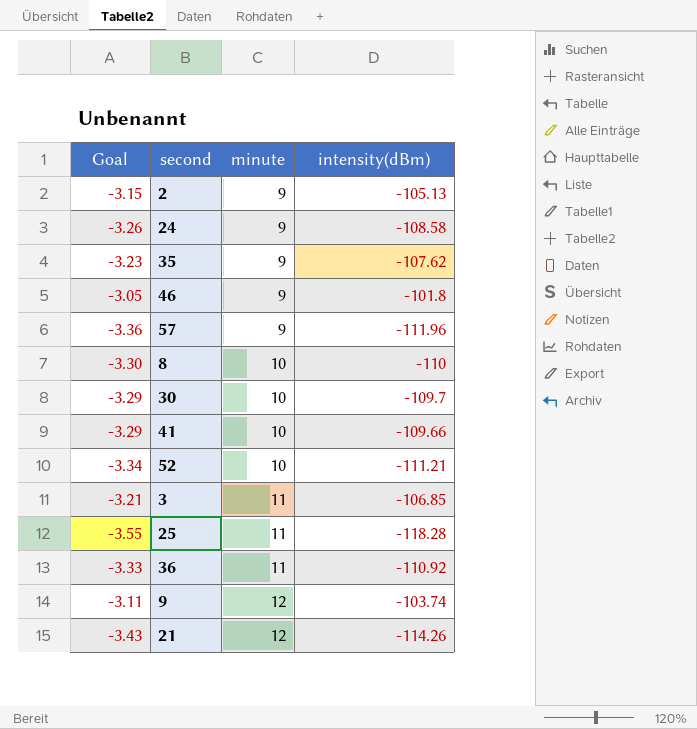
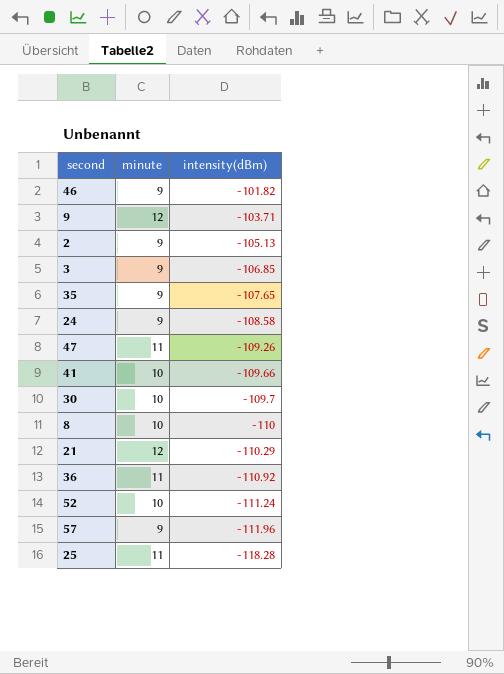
row order: minute ascending -> intensity(dBm) descending
column Goal | formula: [intensity(dBm)] * 0.03 -> none
46 | intensity(dBm): -101.8 -> -101.82
9 | intensity(dBm): -103.74 -> -103.71
3 | minute: 11 -> 9
35 | intensity(dBm): -107.62 -> -107.65
row 47: none -> 11 | -109.26
21 | intensity(dBm): -114.26 -> -110.29
52 | intensity(dBm): -111.21 -> -111.24

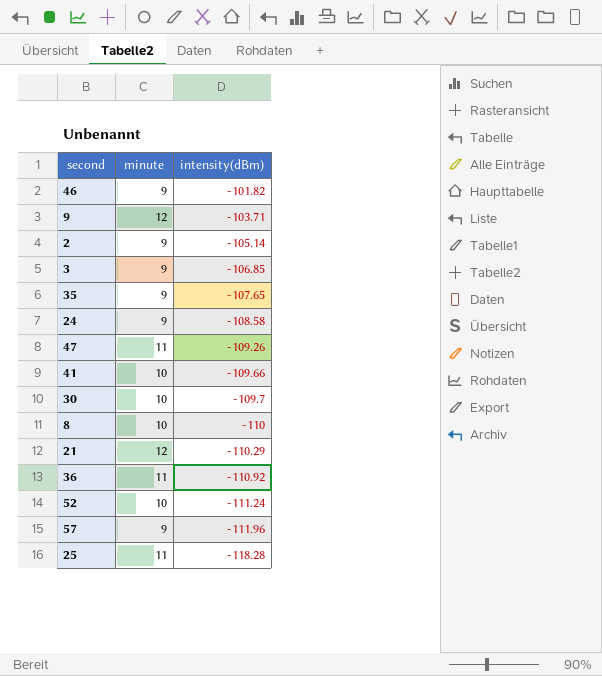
2 | intensity(dBm): -105.13 -> -105.14

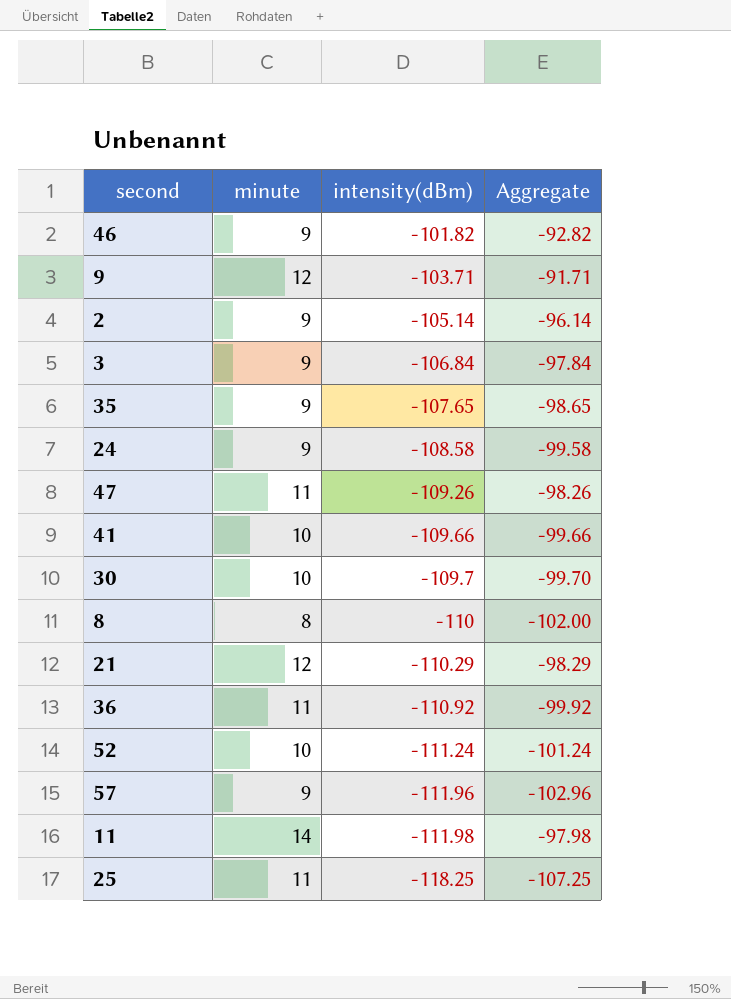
column Aggregate | formula: none -> [minute] + [intensity(dBm)]
3 | intensity(dBm): -106.85 -> -106.84
8 | minute: 10 -> 8
row 11: none -> 14 | -111.98 | -97.98
25 | intensity(dBm): -118.28 -> -118.25

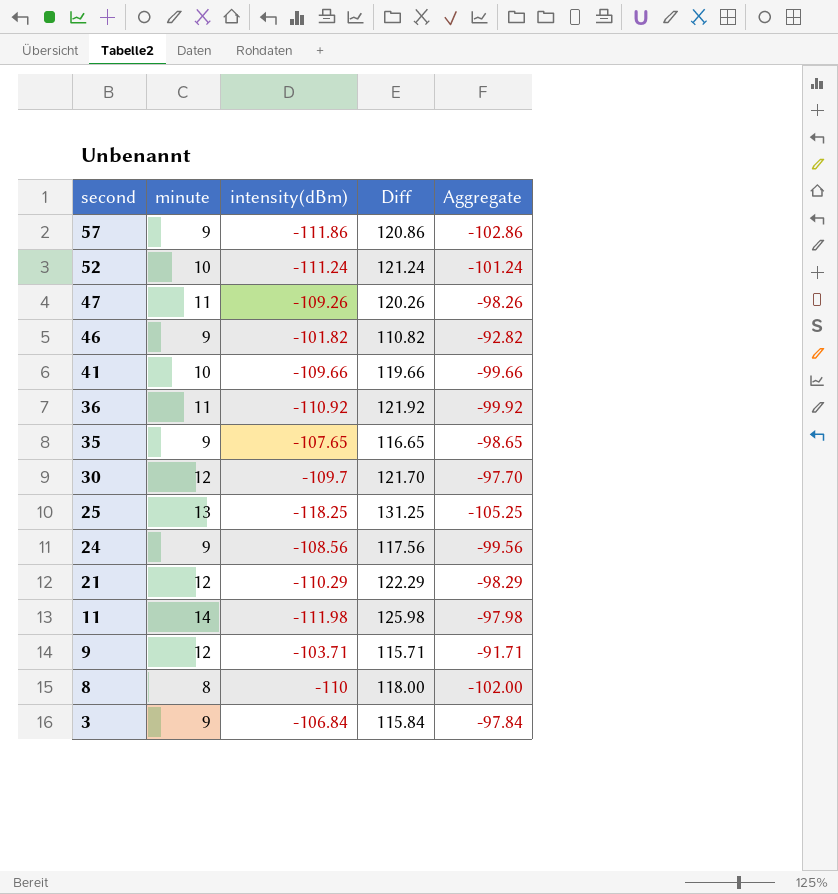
row order: intensity(dBm) descending -> second descending
column Diff | formula: none -> [minute] - [intensity(dBm)]
row 2: 9 | -105.14 | -96.14 -> none
57 | intensity(dBm): -111.96 -> -111.86
57 | Aggregate: -102.96 -> -102.86
30 | minute: 10 -> 12
30 | Aggregate: -99.70 -> -97.70
25 | minute: 11 -> 13
25 | Aggregate: -107.25 -> -105.25
24 | intensity(dBm): -108.58 -> -108.56
24 | Aggregate: -99.58 -> -99.56

